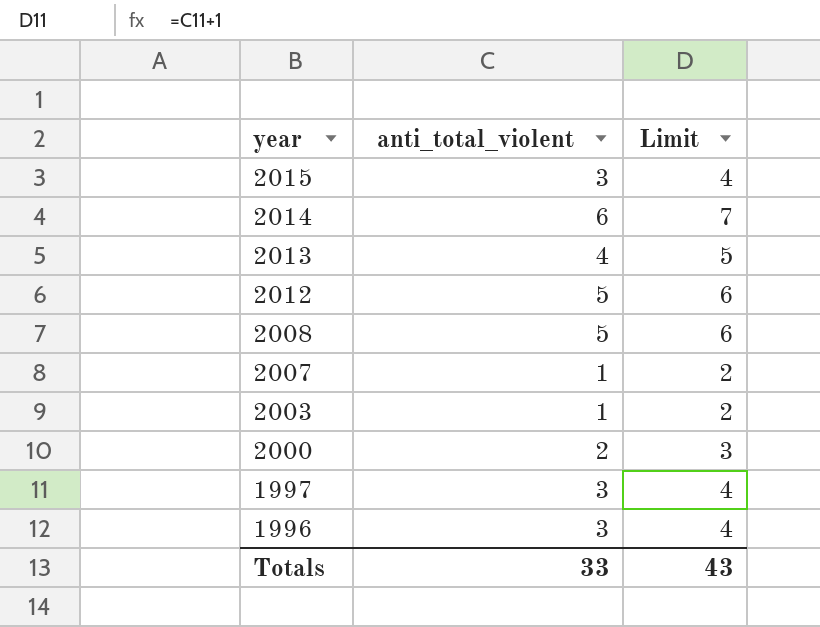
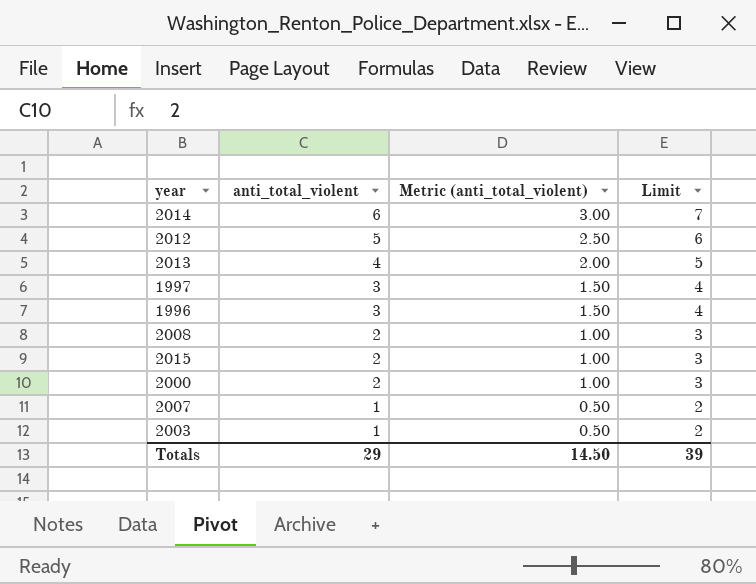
row order: year descending -> anti_total_violent descending
column Metric (anti_total_violent) | formula: none -> [anti_total_violent] * 0.5
2008 | anti_total_violent: 5 -> 2
2008 | Limit: 6 -> 3
2015 | anti_total_violent: 3 -> 2
2015 | Limit: 4 -> 3
Totals | anti_total_violent: 33 -> 29
Totals | Limit: 43 -> 39

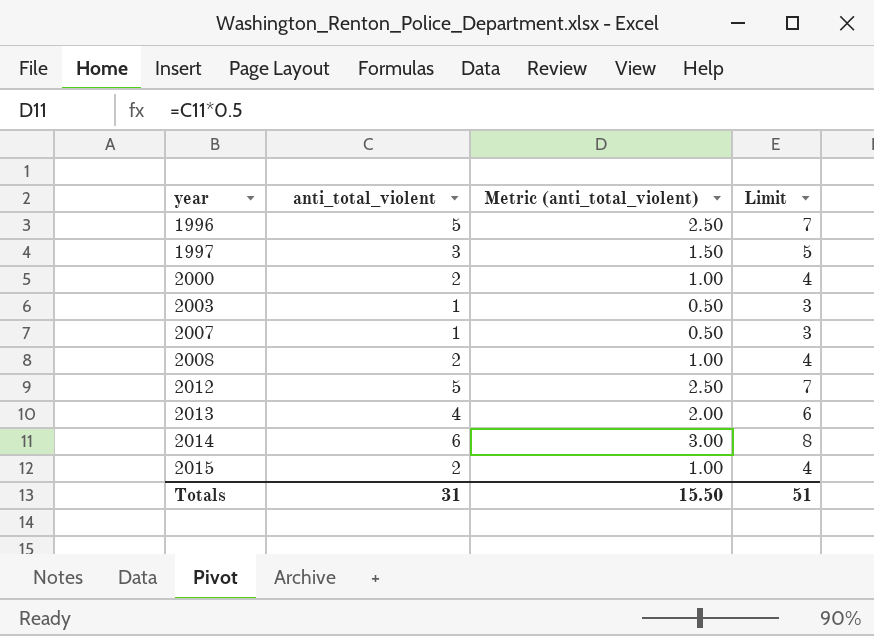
row order: anti_total_violent descending -> year ascending
column Limit | formula: [anti_total_violent] + 1 -> [anti_total_violent] + 2
1996 | anti_total_violent: 3 -> 5
1996 | Metric (anti_total_violent): 1.50 -> 2.50
Totals | anti_total_violent: 29 -> 31
Totals | Metric (anti_total_violent): 14.50 -> 15.50
Totals | Limit: 39 -> 51

